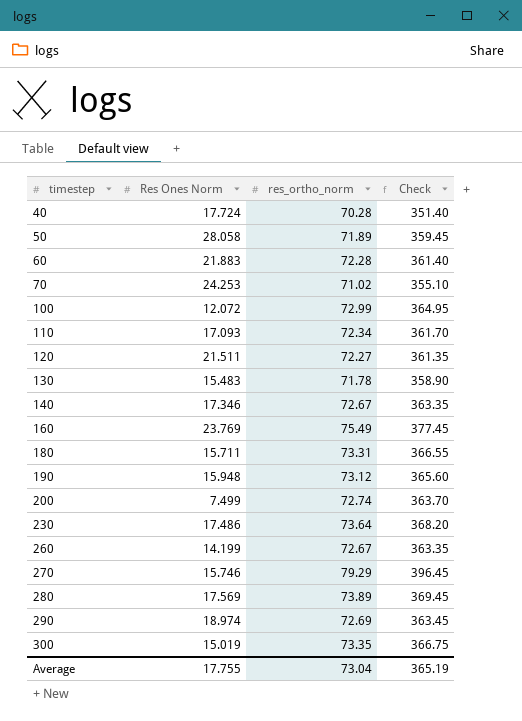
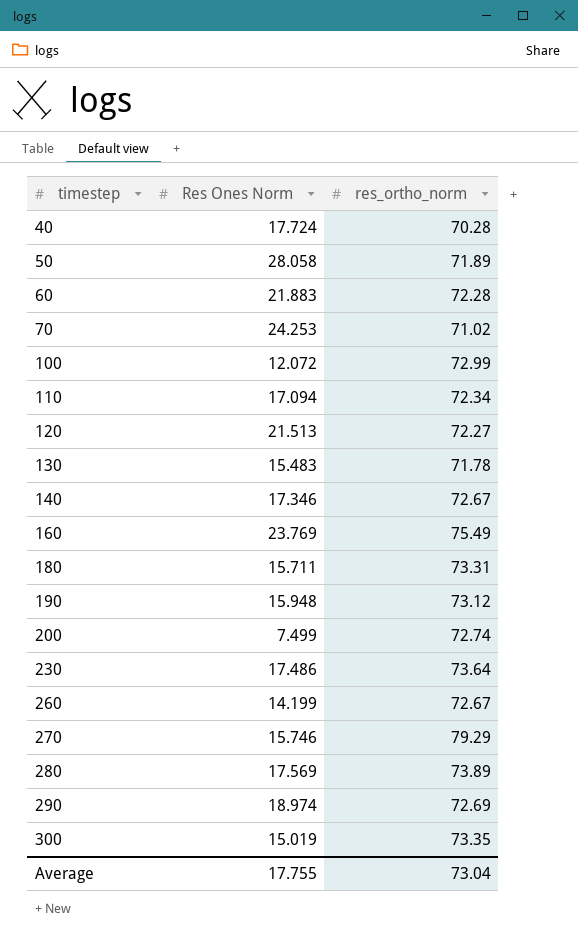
column Check | formula: [res_ortho_norm] * 5 -> none
110 | Res Ones Norm: 17.093 -> 17.094
120 | Res Ones Norm: 21.511 -> 21.513

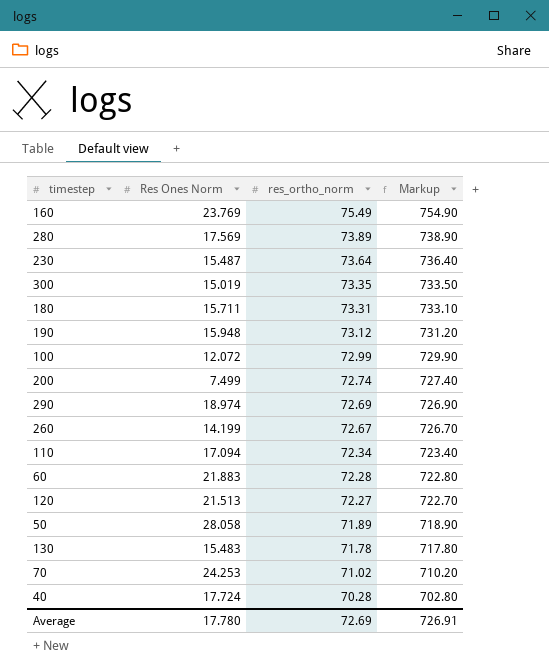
row order: timestep ascending -> res_ortho_norm descending
column Markup | formula: none -> [res_ortho_norm] * 10
row 140: 17.346 | 72.67 -> none
row 270: 15.746 | 79.29 -> none
230 | Res Ones Norm: 17.486 -> 15.487
Average | Res Ones Norm: 17.755 -> 17.780
Average | res_ortho_norm: 73.04 -> 72.69

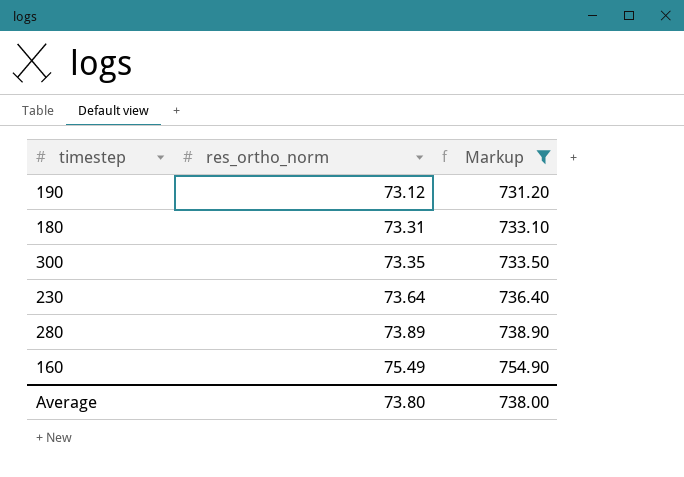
filter: none -> Markup >= 731.20
row order: res_ortho_norm descending -> res_ortho_norm ascending
column Res Ones Norm | position: 2 -> none
Average | res_ortho_norm: 72.69 -> 73.80
Average | Markup: 726.91 -> 738.00

